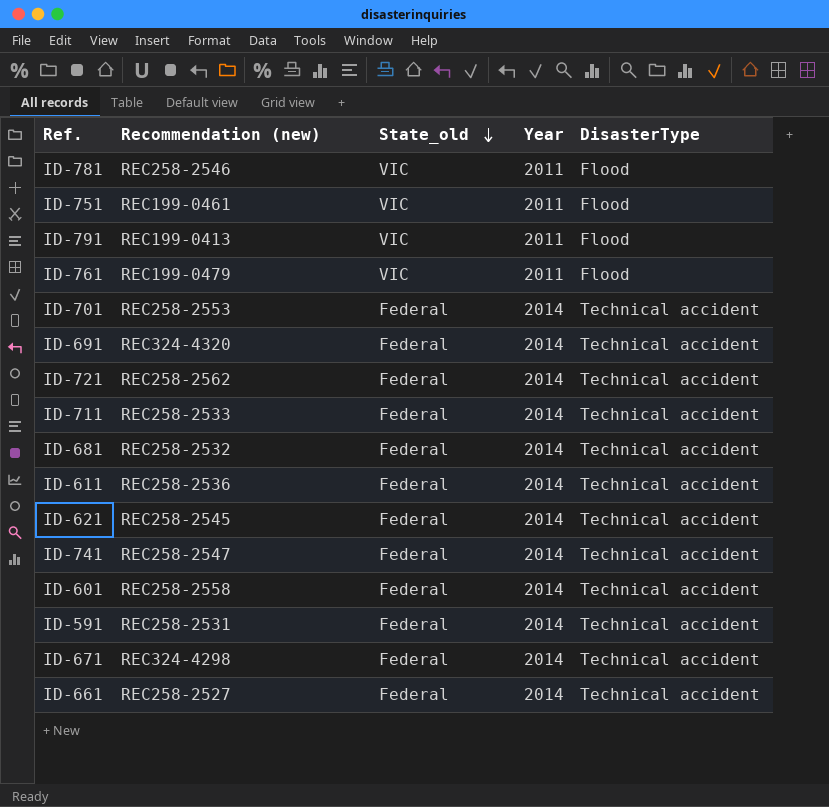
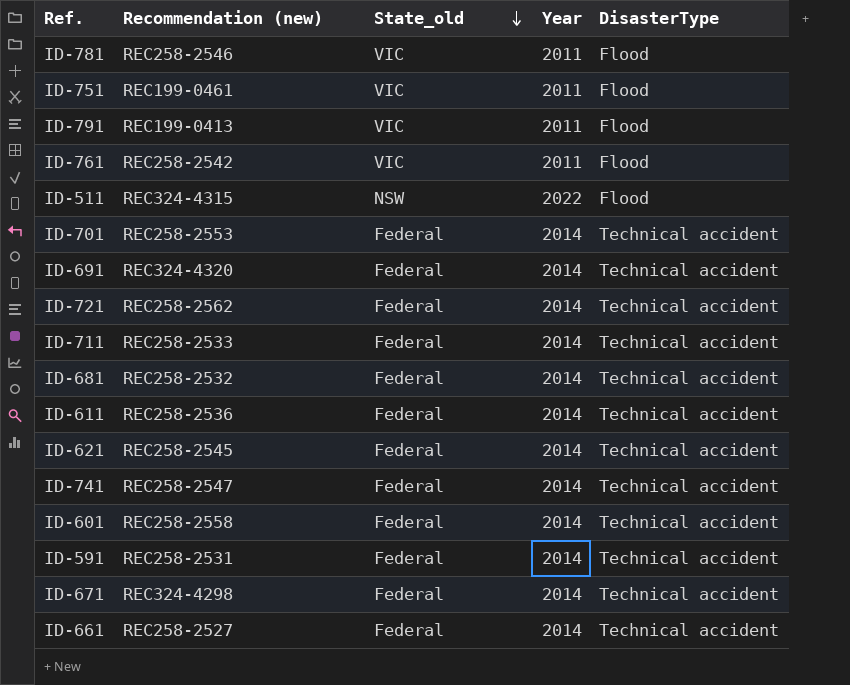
ID-761 | Recommendation (new): REC199-0479 -> REC258-2542
row ID-511: none -> REC324-4315 | NSW | 2022 | Flood

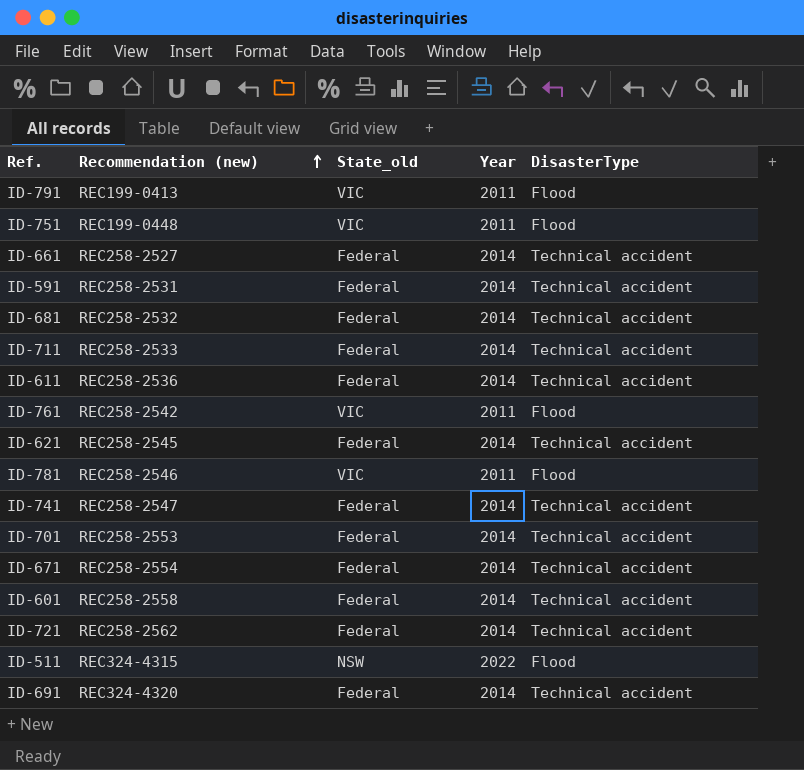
row order: State_old descending -> Recommendation (new) ascending
ID-751 | Recommendation (new): REC199-0461 -> REC199-0448
ID-671 | Recommendation (new): REC324-4298 -> REC258-2554

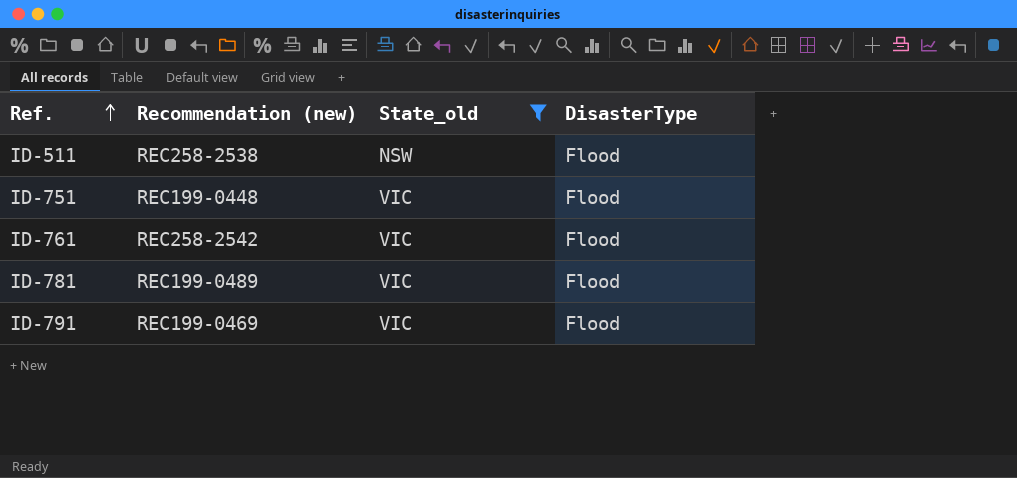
filter: none -> State_old != Federal
row order: Recommendation (new) ascending -> Ref. ascending
column Year | position: 4 -> none
ID-511 | Recommendation (new): REC324-4315 -> REC258-2538
ID-781 | Recommendation (new): REC258-2546 -> REC199-0489
ID-791 | Recommendation (new): REC199-0413 -> REC199-0469

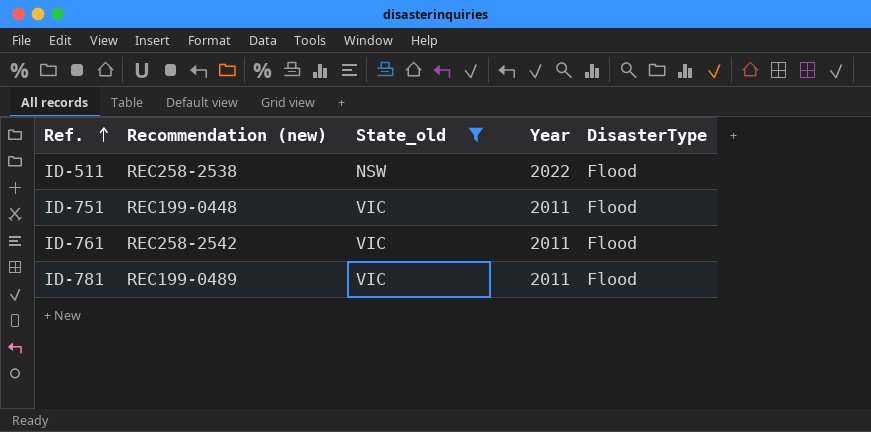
column Year | position: none -> 4
row ID-791: REC199-0469 | VIC | Flood -> none

